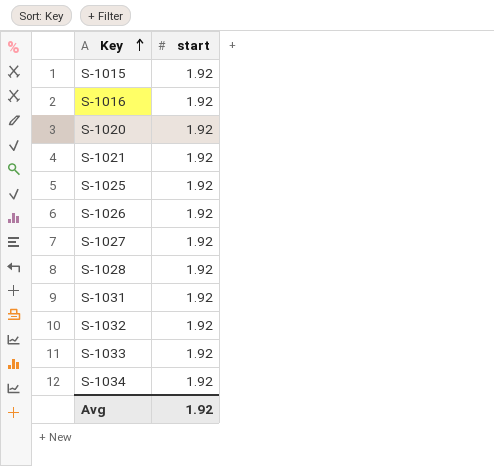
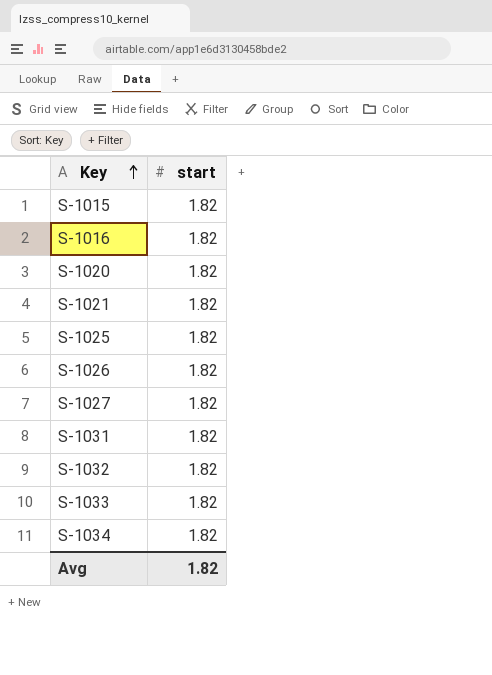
row S-1028: 1.92 -> none
S-1015 | start: 1.92 -> 1.82
S-1016 | start: 1.92 -> 1.82
S-1020 | start: 1.92 -> 1.82
S-1021 | start: 1.92 -> 1.82
S-1025 | start: 1.92 -> 1.82
S-1026 | start: 1.92 -> 1.82
S-1027 | start: 1.92 -> 1.82
S-1031 | start: 1.92 -> 1.82
S-1032 | start: 1.92 -> 1.82
S-1033 | start: 1.92 -> 1.82
S-1034 | start: 1.92 -> 1.82
Avg | start: 1.92 -> 1.82

